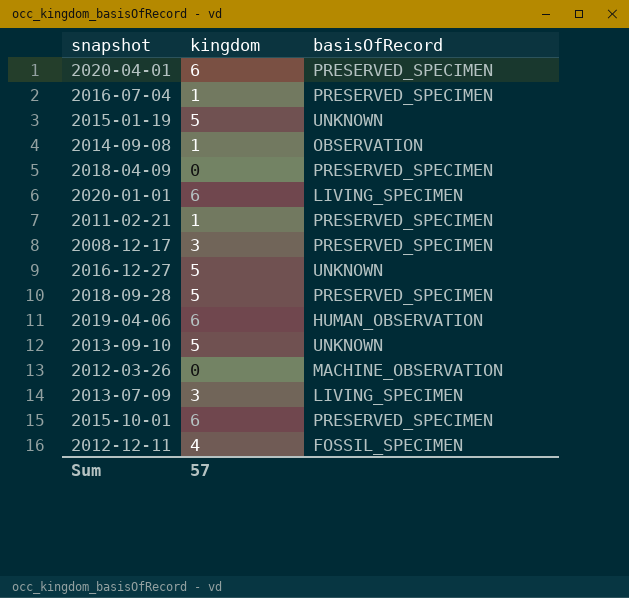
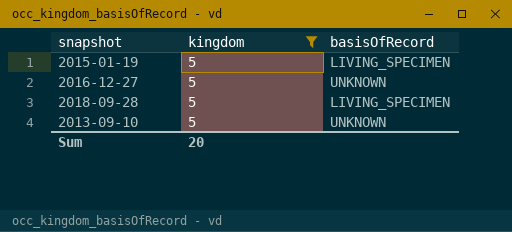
filter: none -> kingdom = 5
2015-01-19 | basisOfRecord: UNKNOWN -> LIVING_SPECIMEN
2018-09-28 | basisOfRecord: PRESERVED_SPECIMEN -> LIVING_SPECIMEN
Sum | kingdom: 57 -> 20

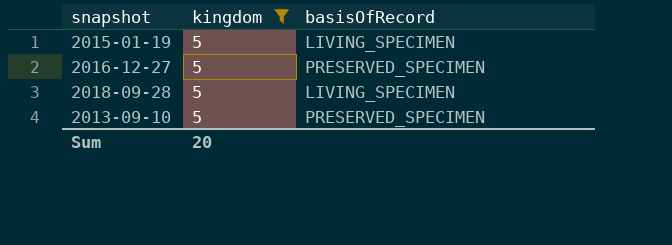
2016-12-27 | basisOfRecord: UNKNOWN -> PRESERVED_SPECIMEN
2013-09-10 | basisOfRecord: UNKNOWN -> PRESERVED_SPECIMEN

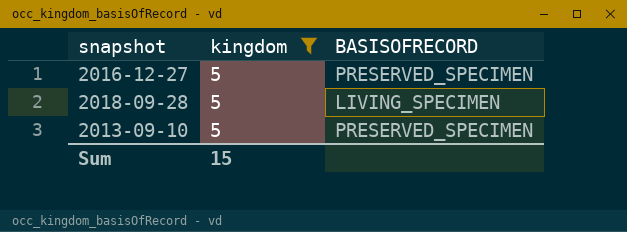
column name: basisOfRecord -> BASISOFRECORD
row 2015-01-19: 5 | LIVING_SPECIMEN -> none
Sum | kingdom: 20 -> 15

